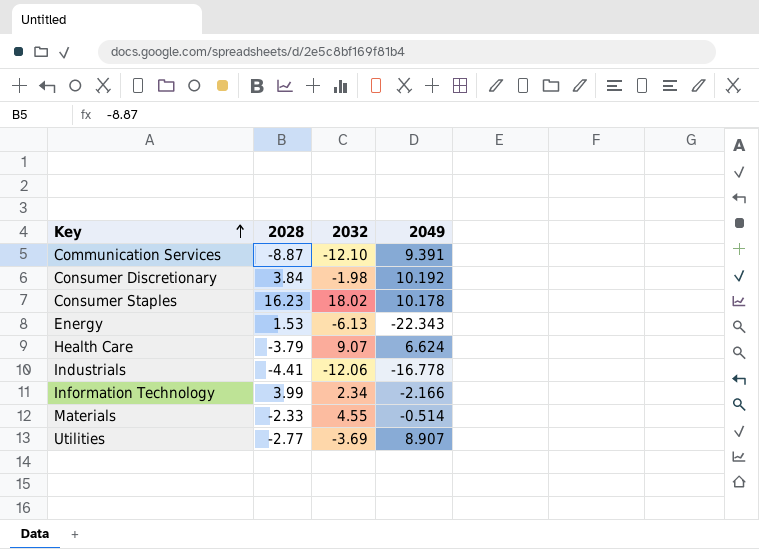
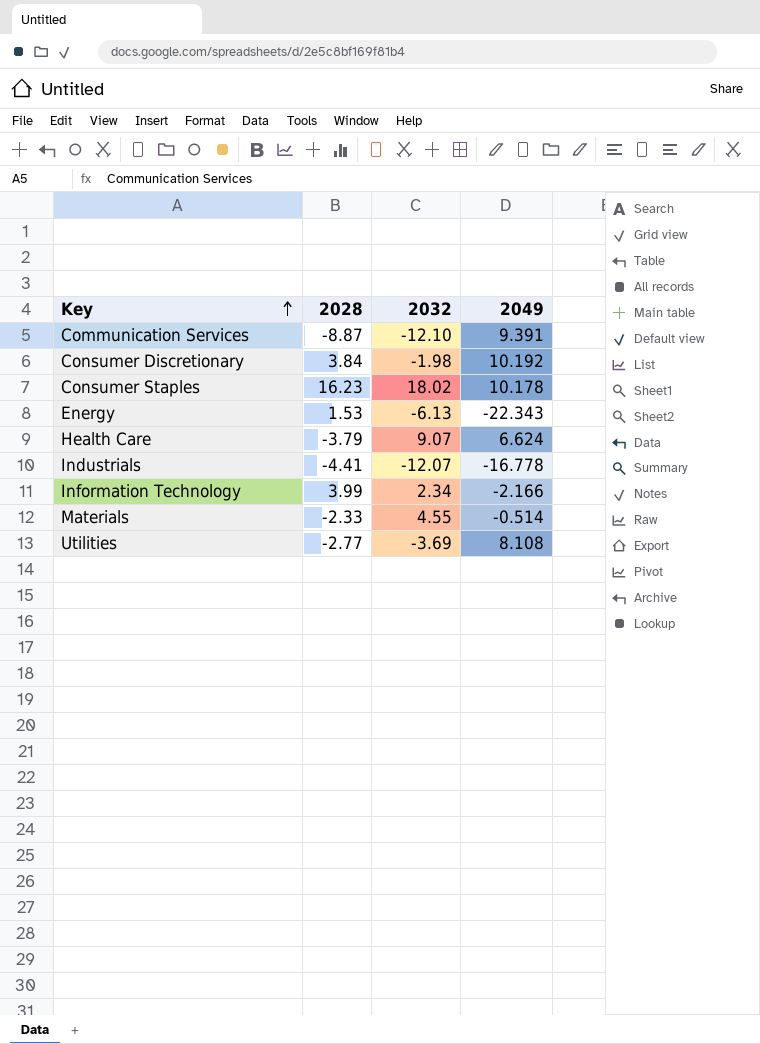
Industrials | 2032: -12.06 -> -12.07
Utilities | 2049: 8.907 -> 8.108

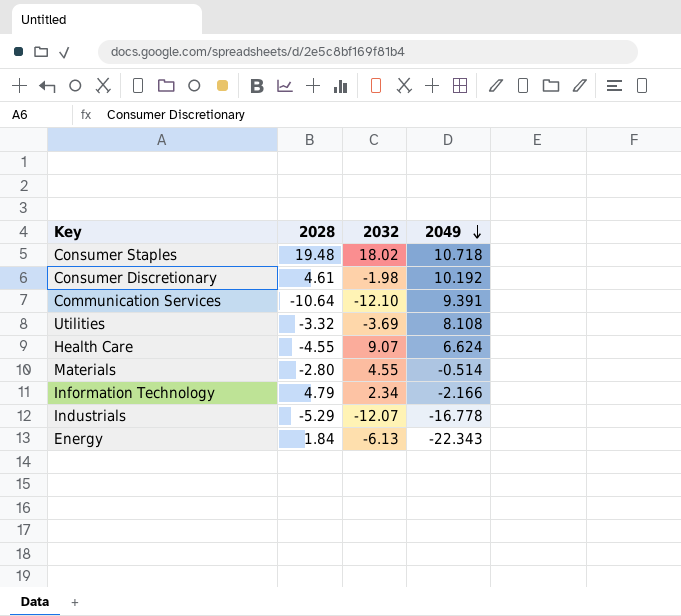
row order: Key ascending -> 2049 descending
Consumer Staples | 2028: 16.23 -> 19.48
Consumer Staples | 2049: 10.178 -> 10.718
Consumer Discretionary | 2028: 3.84 -> 4.61
Communication Services | 2028: -8.87 -> -10.64
Utilities | 2028: -2.77 -> -3.32
Health Care | 2028: -3.79 -> -4.55
Materials | 2028: -2.33 -> -2.80
Information Technology | 2028: 3.99 -> 4.79
Industrials | 2028: -4.41 -> -5.29
Energy | 2028: 1.53 -> 1.84

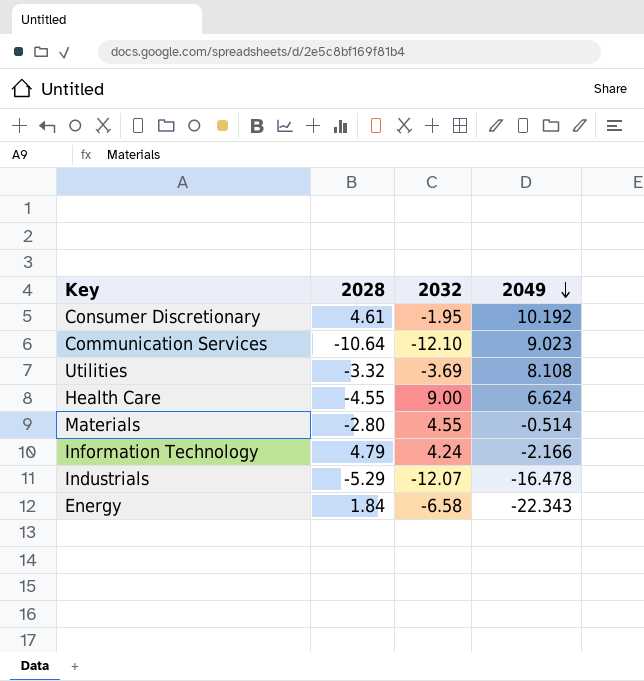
row Consumer Staples: 19.48 | 18.02 | 10.718 -> none
Consumer Discretionary | 2032: -1.98 -> -1.95
Communication Services | 2049: 9.391 -> 9.023
Health Care | 2032: 9.07 -> 9.00
Information Technology | 2032: 2.34 -> 4.24
Industrials | 2049: -16.778 -> -16.478
Energy | 2032: -6.13 -> -6.58

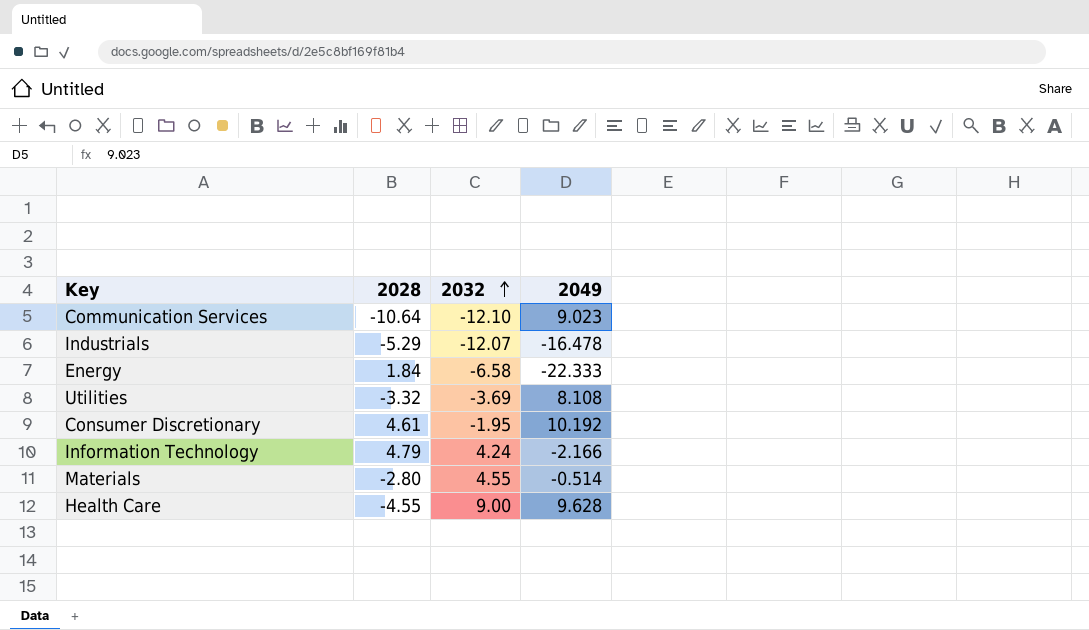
row order: 2049 descending -> 2032 ascending
Energy | 2049: -22.343 -> -22.333
Health Care | 2049: 6.624 -> 9.628

